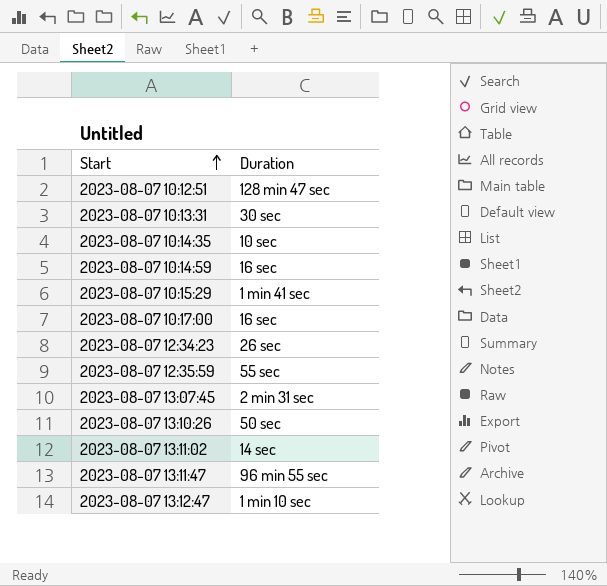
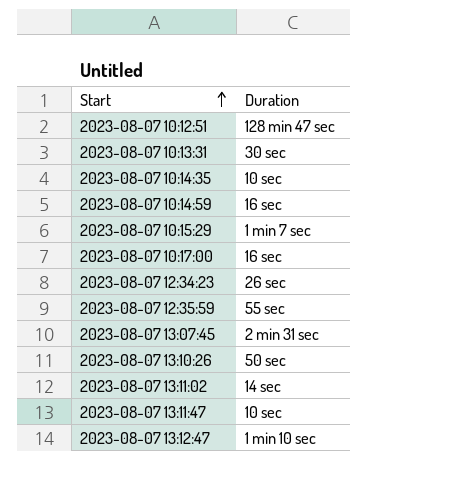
2023-08-07 10:15:29 | Duration: 1 min 41 sec -> 1 min 7 sec
2023-08-07 13:11:47 | Duration: 96 min 55 sec -> 10 sec

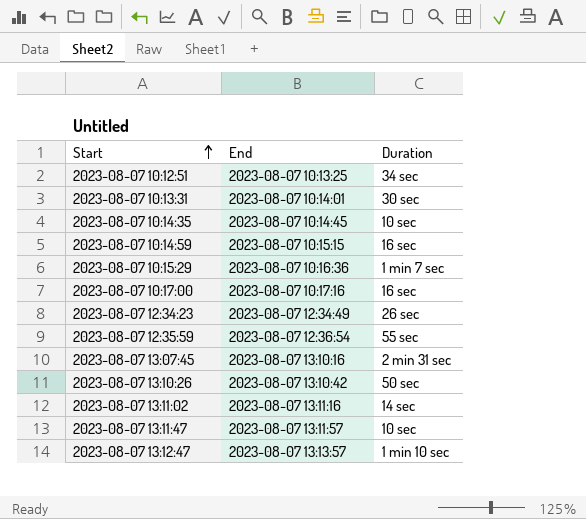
column End | position: none -> 2
2023-08-07 10:12:51 | Duration: 128 min 47 sec -> 34 sec

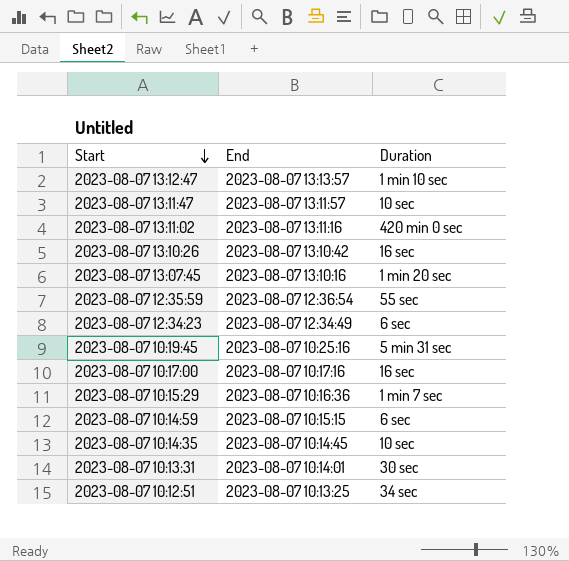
row order: Start ascending -> Start descending
2023-08-07 13:11:02 | Duration: 14 sec -> 420 min 0 sec
2023-08-07 13:10:26 | Duration: 50 sec -> 16 sec
2023-08-07 13:07:45 | Duration: 2 min 31 sec -> 1 min 20 sec
2023-08-07 12:34:23 | Duration: 26 sec -> 6 sec
row 2023-08-07 10:19:45: none -> 2023-08-07 10:25:16 | 5 min 31 sec
2023-08-07 10:14:59 | Duration: 16 sec -> 6 sec

